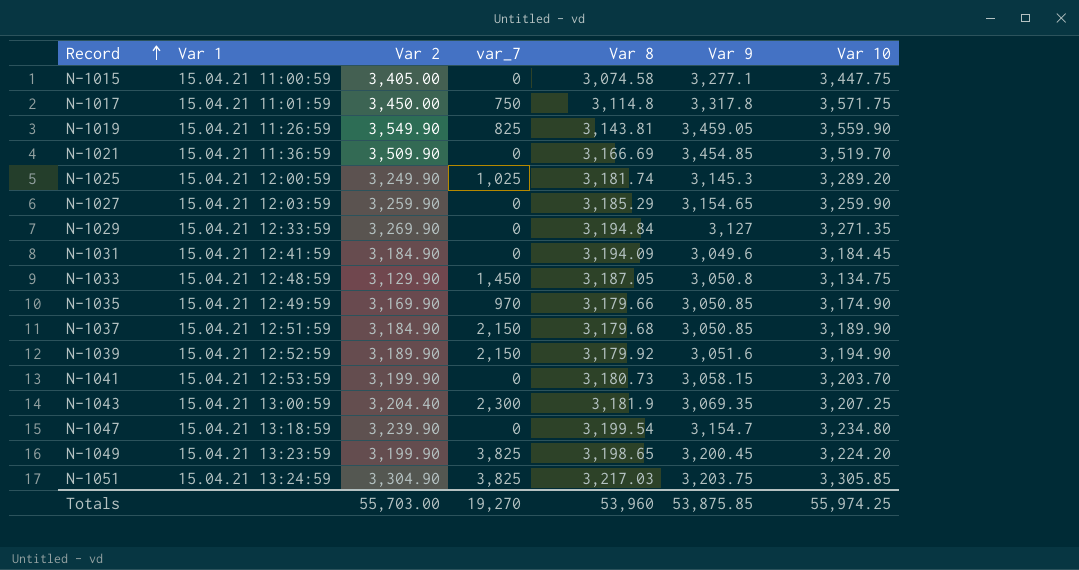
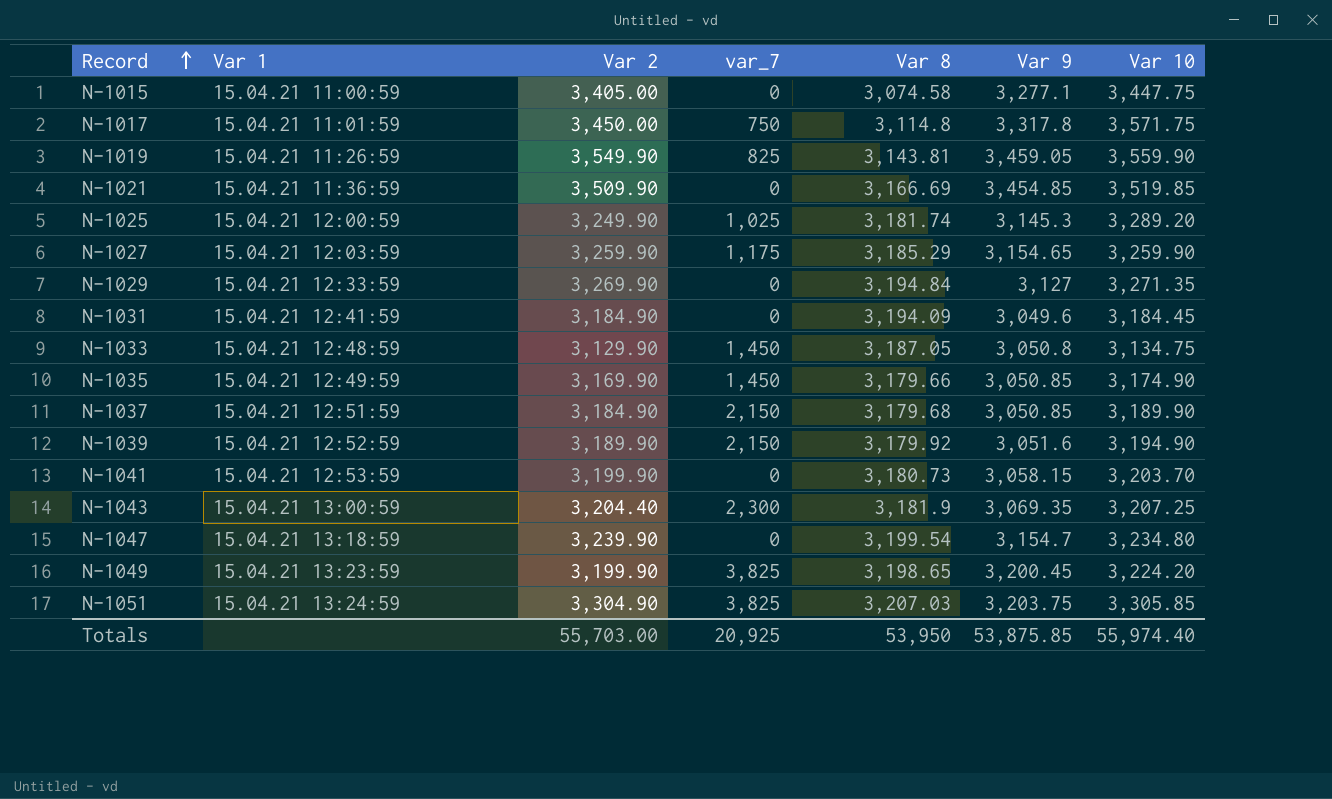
N-1021 | Var 10: 3,519.70 -> 3,519.85
N-1027 | var_7: 0 -> 1,175
N-1035 | var_7: 970 -> 1,450
N-1051 | Var 8: 3,217.03 -> 3,207.03
Totals | var_7: 19,270 -> 20,925
Totals | Var 8: 53,960 -> 53,950
Totals | Var 10: 55,974.25 -> 55,974.40

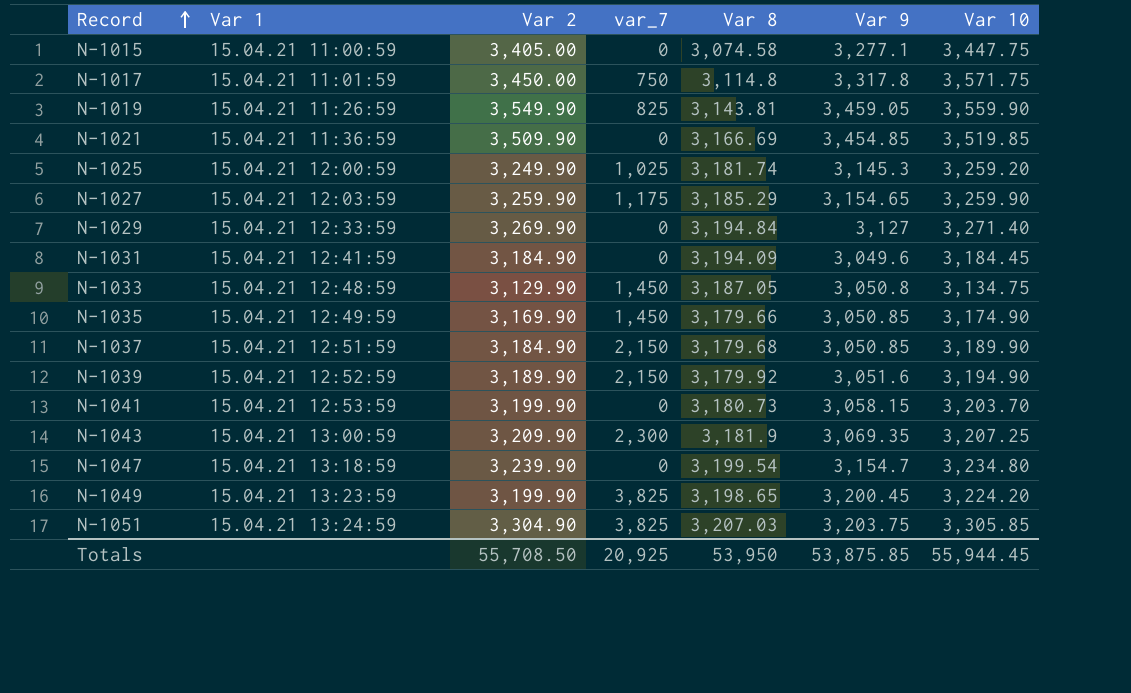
N-1025 | Var 10: 3,289.20 -> 3,259.20
N-1029 | Var 10: 3,271.35 -> 3,271.40
N-1043 | Var 2: 3,204.40 -> 3,209.90
Totals | Var 2: 55,703.00 -> 55,708.50
Totals | Var 10: 55,974.40 -> 55,944.45

